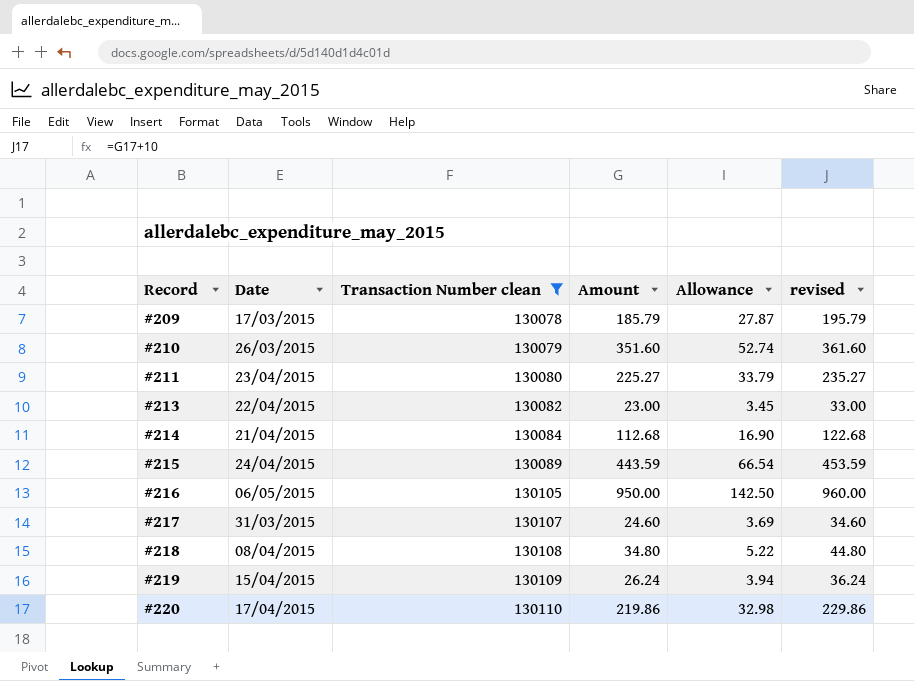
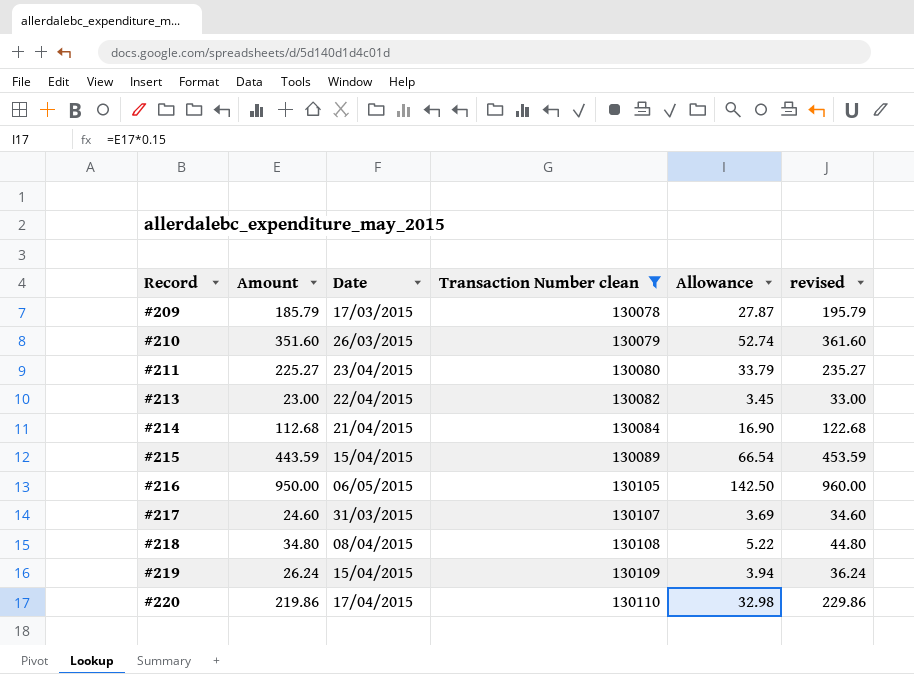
column Amount | position: 4 -> 2
#215 | Date: 24/04/2015 -> 15/04/2015

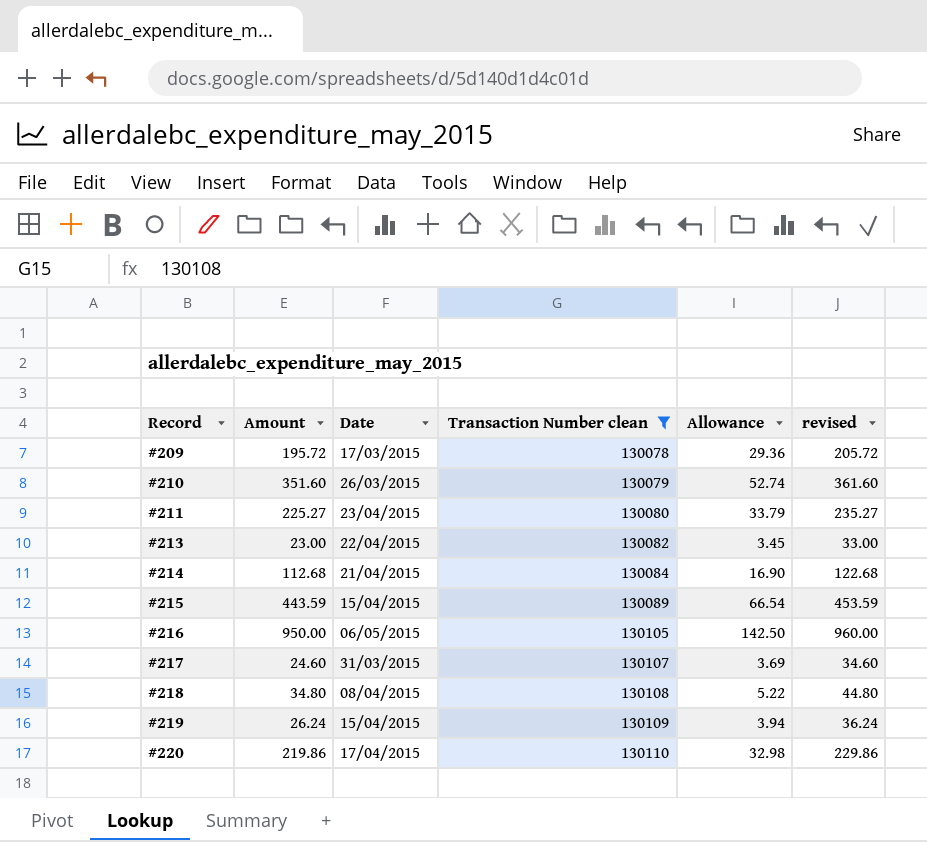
#209 | Amount: 185.79 -> 195.72
#209 | Allowance: 27.87 -> 29.36
#209 | revised: 195.79 -> 205.72

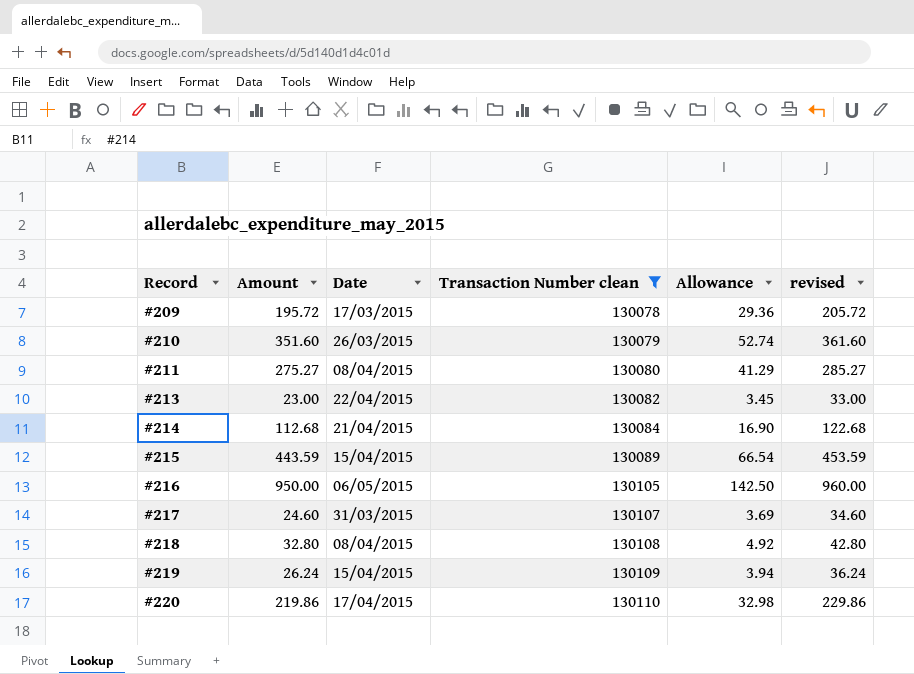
#211 | Amount: 225.27 -> 275.27
#211 | Date: 23/04/2015 -> 08/04/2015
#211 | Allowance: 33.79 -> 41.29
#211 | revised: 235.27 -> 285.27
#218 | Amount: 34.80 -> 32.80
#218 | Allowance: 5.22 -> 4.92
#218 | revised: 44.80 -> 42.80

